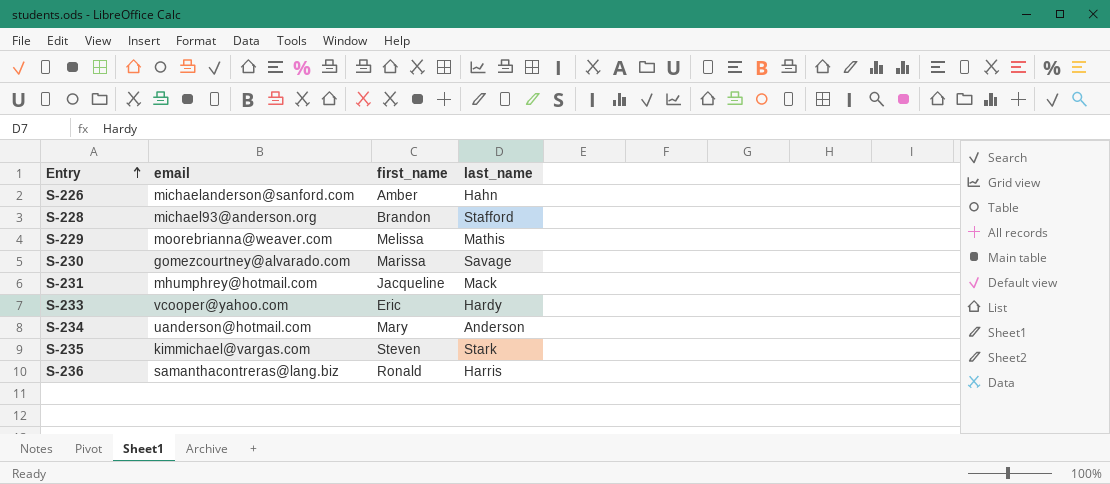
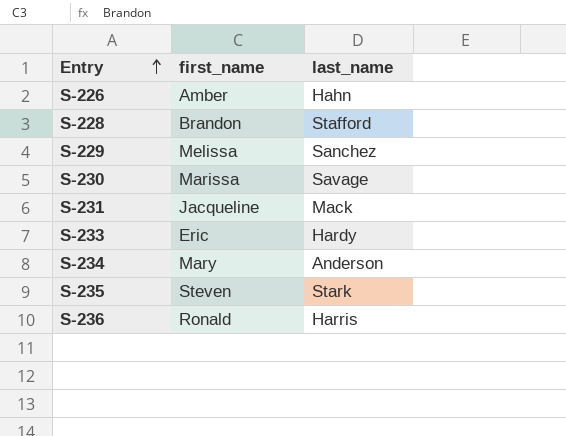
column email | position: 2 -> none
S-229 | last_name: Mathis -> Sanchez

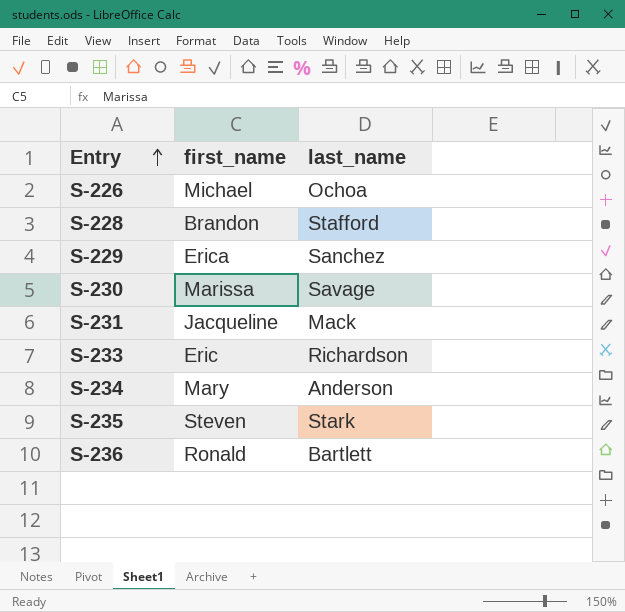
S-226 | first_name: Amber -> Michael
S-226 | last_name: Hahn -> Ochoa
S-229 | first_name: Melissa -> Erica
S-233 | last_name: Hardy -> Richardson
S-236 | last_name: Harris -> Bartlett

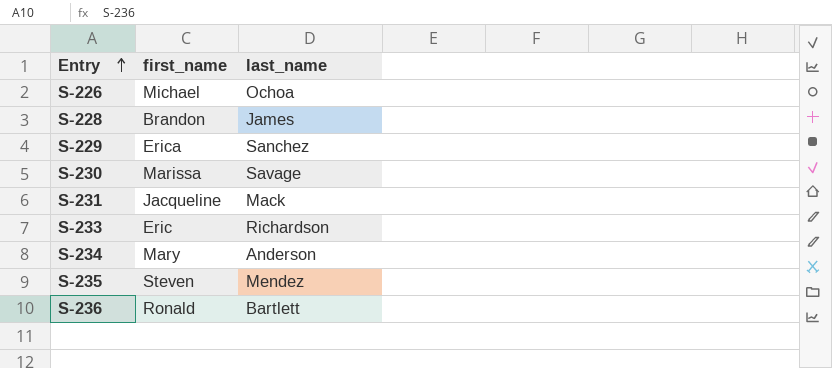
S-228 | last_name: Stafford -> James
S-235 | last_name: Stark -> Mendez

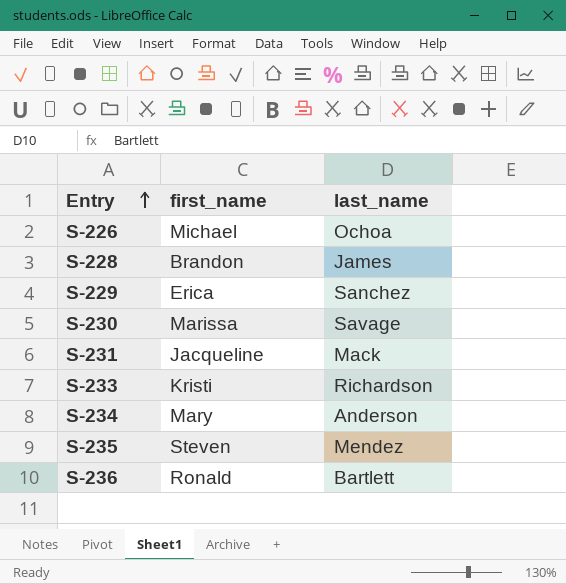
S-233 | first_name: Eric -> Kristi

